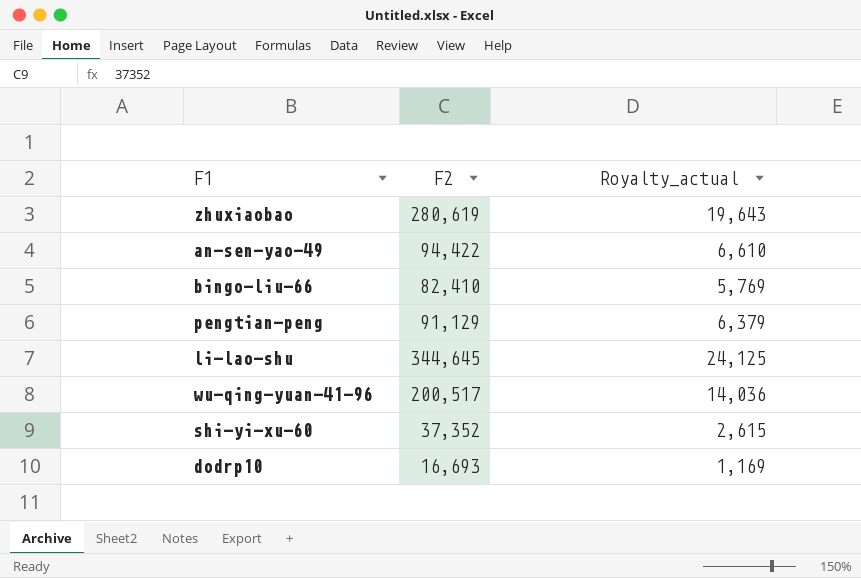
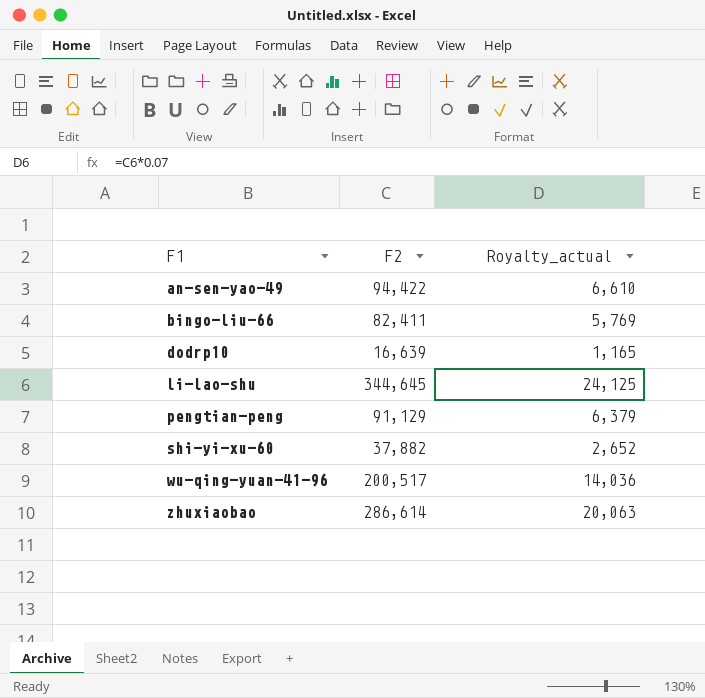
row order: none -> F1 ascending
bingo-liu-66 | F2: 82,410 -> 82,411
dodrp10 | F2: 16,693 -> 16,639
dodrp10 | Royalty_actual: 1,169 -> 1,165
shi-yi-xu-60 | F2: 37,352 -> 37,882
shi-yi-xu-60 | Royalty_actual: 2,615 -> 2,652
zhuxiaobao | F2: 280,619 -> 286,614
zhuxiaobao | Royalty_actual: 19,643 -> 20,063

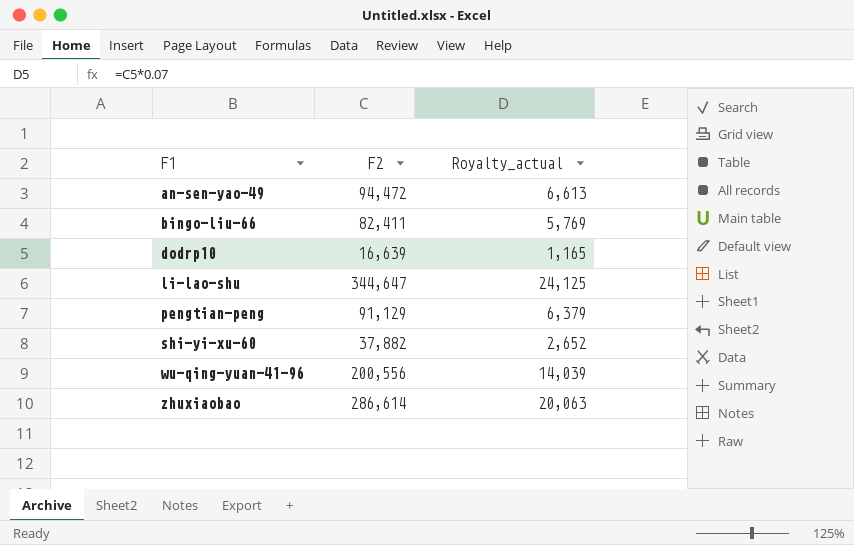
an-sen-yao-49 | F2: 94,422 -> 94,472
an-sen-yao-49 | Royalty_actual: 6,610 -> 6,613
li-lao-shu | F2: 344,645 -> 344,647
wu-qing-yuan-41-96 | F2: 200,517 -> 200,556
wu-qing-yuan-41-96 | Royalty_actual: 14,036 -> 14,039

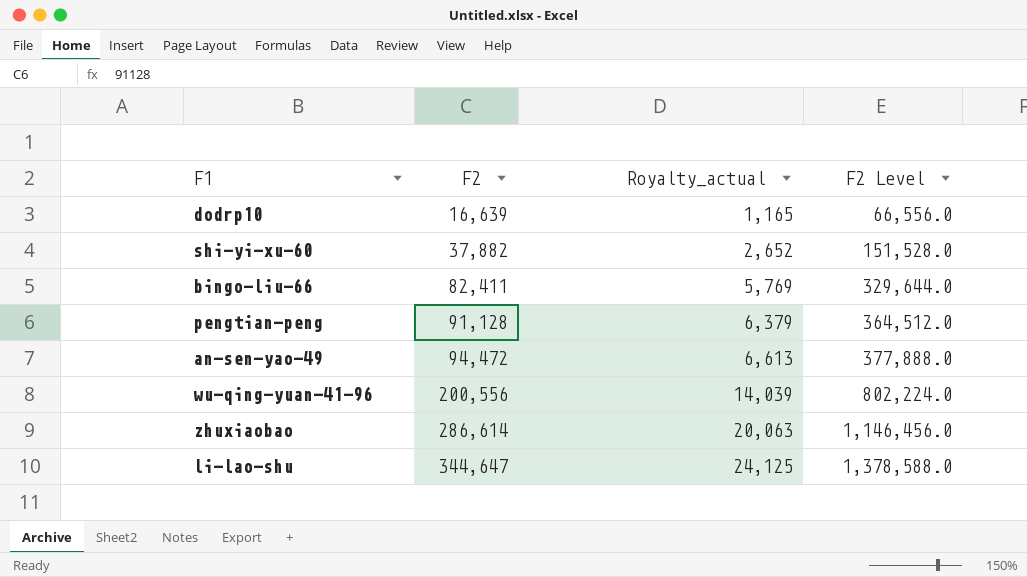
row order: F1 ascending -> F2 ascending
column F2 Level | formula: none -> [F2] * 4
pengtian-peng | F2: 91,129 -> 91,128

